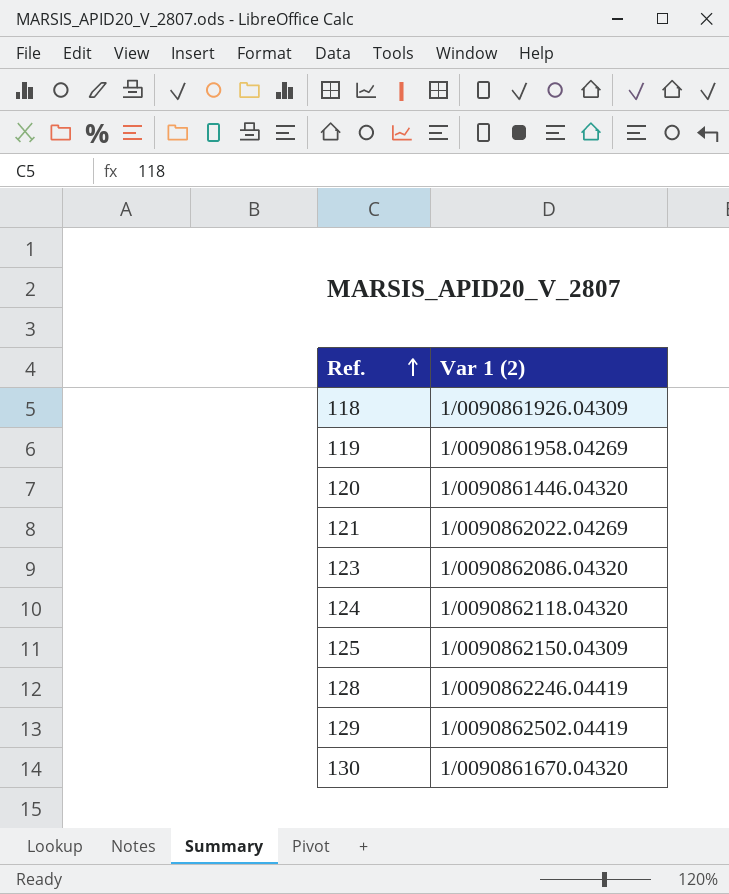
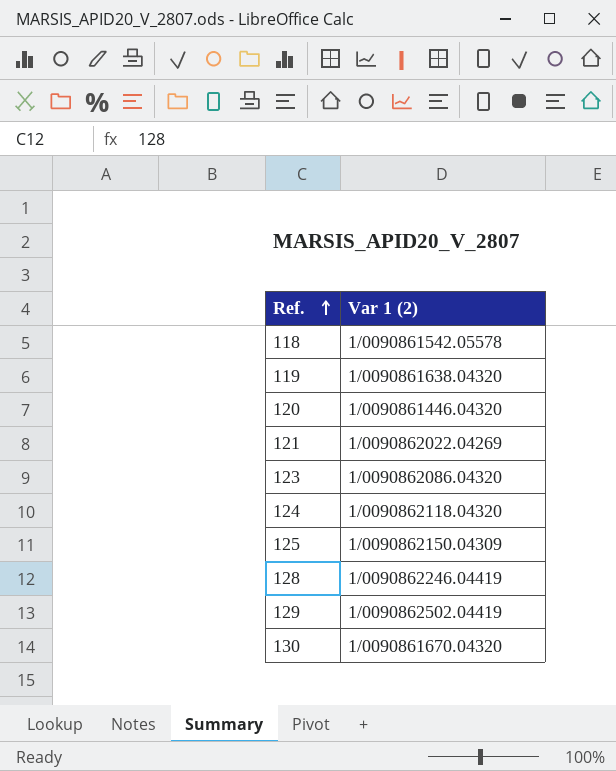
118 | Var 1 (2): 1/0090861926.04309 -> 1/0090861542.05578
119 | Var 1 (2): 1/0090861958.04269 -> 1/0090861638.04320

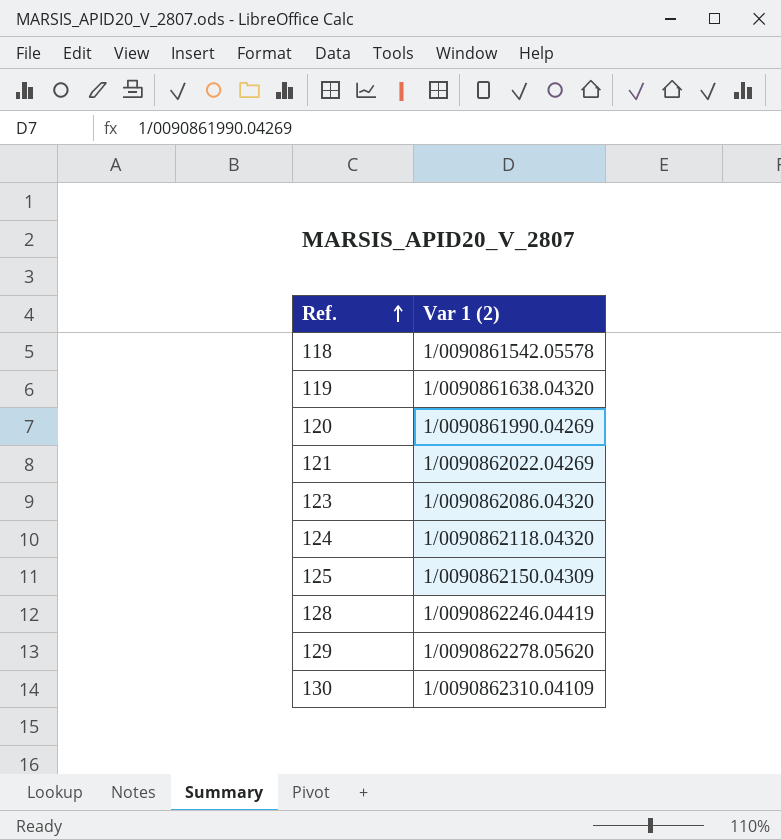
120 | Var 1 (2): 1/0090861446.04320 -> 1/0090861990.04269
129 | Var 1 (2): 1/0090862502.04419 -> 1/0090862278.05620
130 | Var 1 (2): 1/0090861670.04320 -> 1/0090862310.04109

